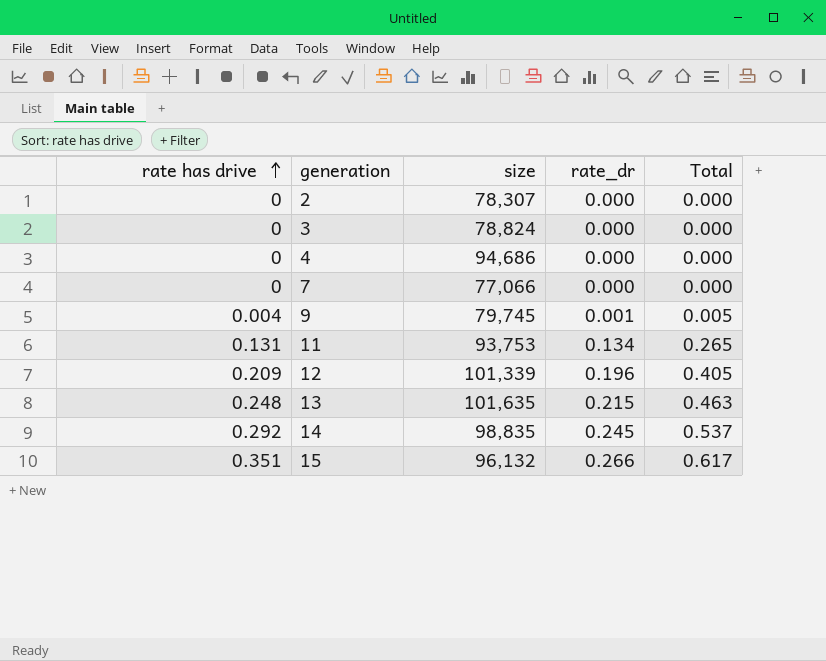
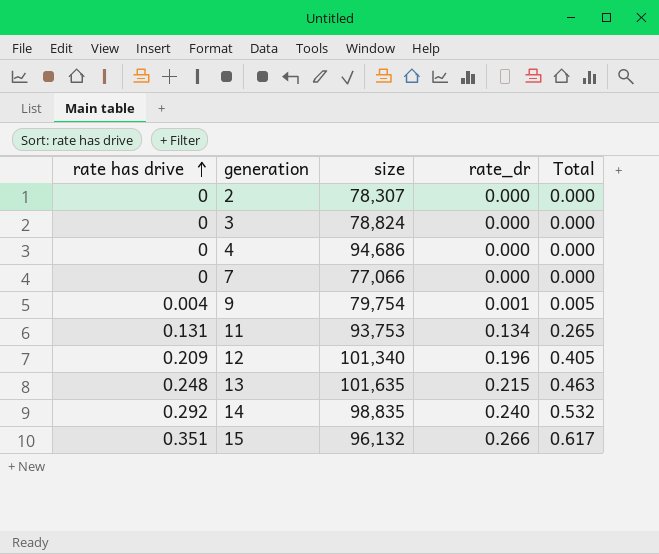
9 | size: 79,745 -> 79,754
12 | size: 101,339 -> 101,340
14 | rate_dr: 0.245 -> 0.240
14 | Total: 0.537 -> 0.532

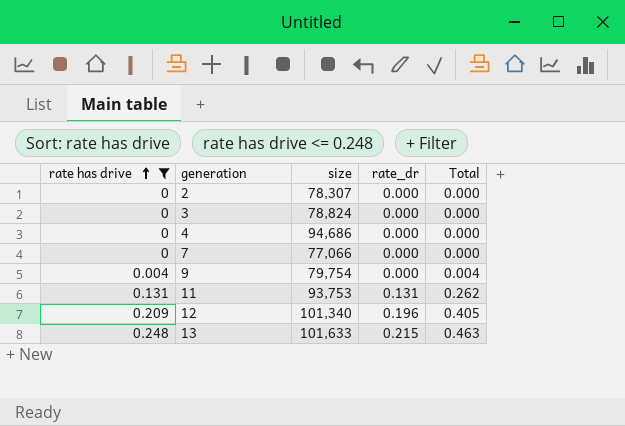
filter: none -> rate has drive <= 0.248
9 | rate_dr: 0.001 -> 0.000
9 | Total: 0.005 -> 0.004
11 | rate_dr: 0.134 -> 0.131
11 | Total: 0.265 -> 0.262
13 | size: 101,635 -> 101,633

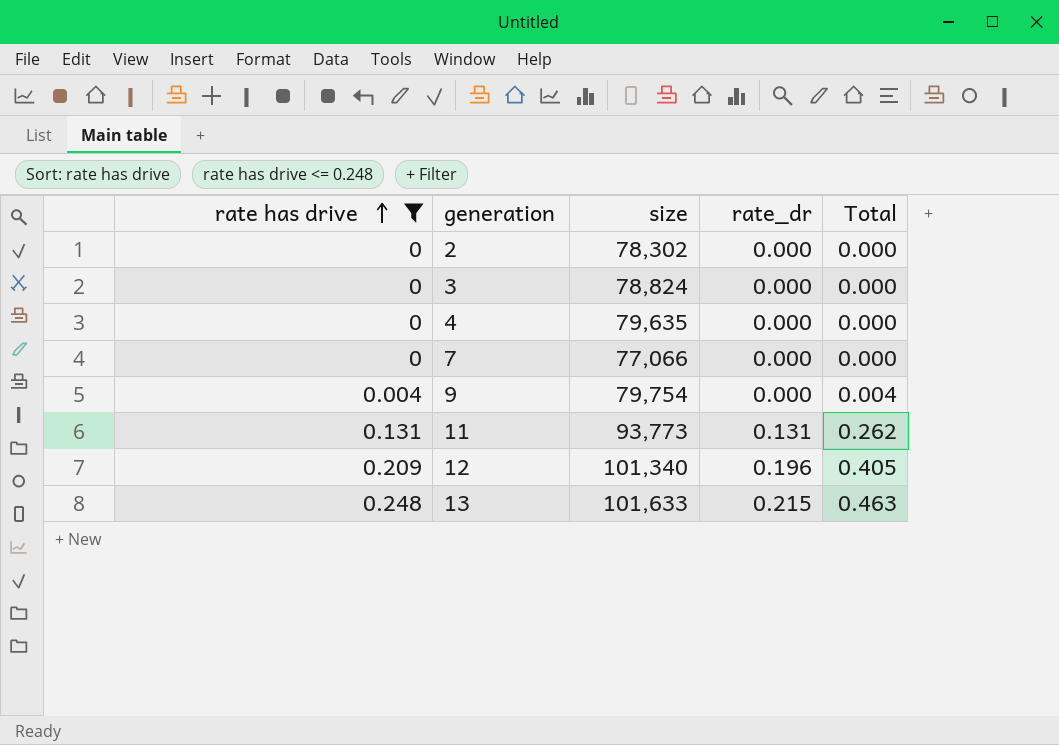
2 | size: 78,307 -> 78,302
4 | size: 94,686 -> 79,635
11 | size: 93,753 -> 93,773

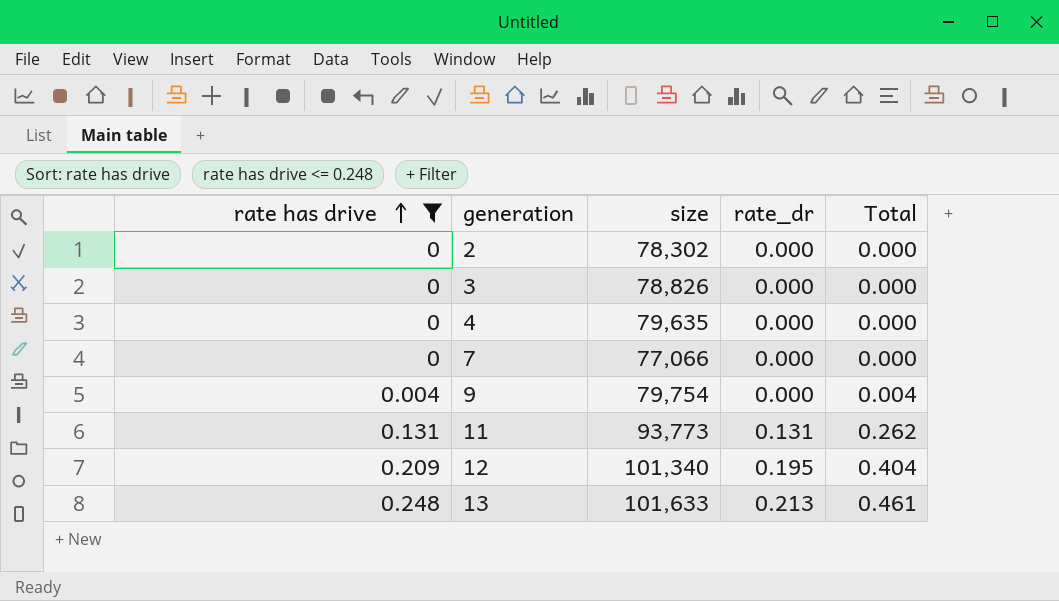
3 | size: 78,824 -> 78,826
12 | rate_dr: 0.196 -> 0.195
12 | Total: 0.405 -> 0.404
13 | rate_dr: 0.215 -> 0.213
13 | Total: 0.463 -> 0.461

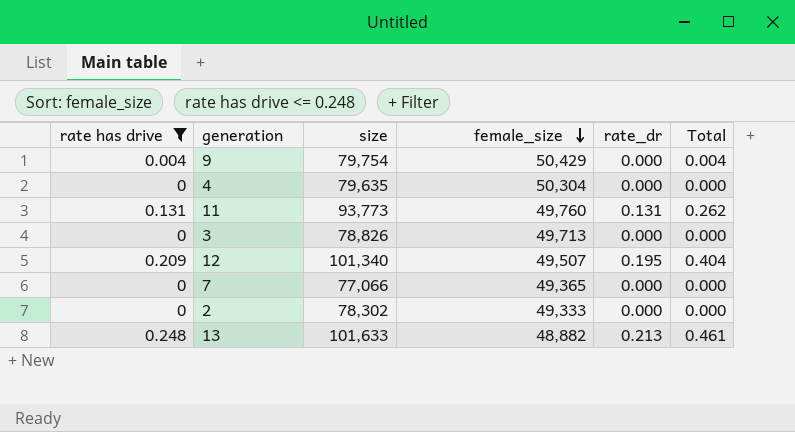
row order: rate has drive ascending -> female_size descending
column female_size | position: none -> 4

